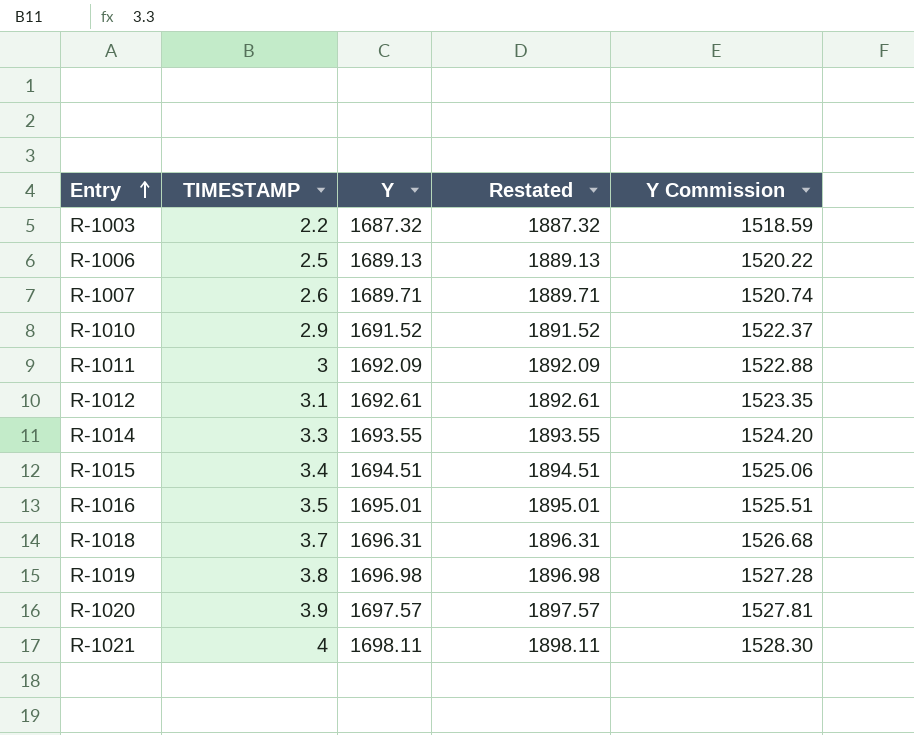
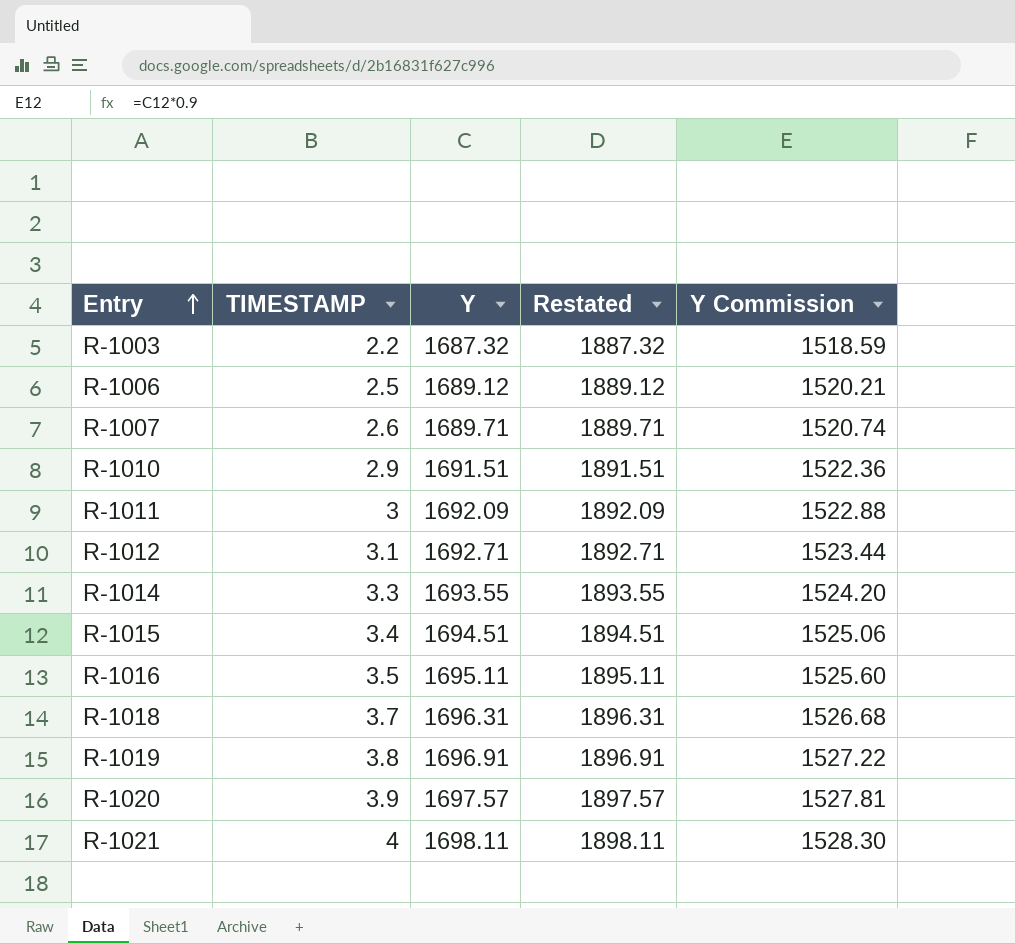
R-1006 | Y: 1689.13 -> 1689.12
R-1006 | Restated: 1889.13 -> 1889.12
R-1006 | Y Commission: 1520.22 -> 1520.21
R-1010 | Y: 1691.52 -> 1691.51
R-1010 | Restated: 1891.52 -> 1891.51
R-1010 | Y Commission: 1522.37 -> 1522.36
R-1012 | Y: 1692.61 -> 1692.71
R-1012 | Restated: 1892.61 -> 1892.71
R-1012 | Y Commission: 1523.35 -> 1523.44
R-1016 | Y: 1695.01 -> 1695.11
R-1016 | Restated: 1895.01 -> 1895.11
R-1016 | Y Commission: 1525.51 -> 1525.60
R-1019 | Y: 1696.98 -> 1696.91
R-1019 | Restated: 1896.98 -> 1896.91
R-1019 | Y Commission: 1527.28 -> 1527.22

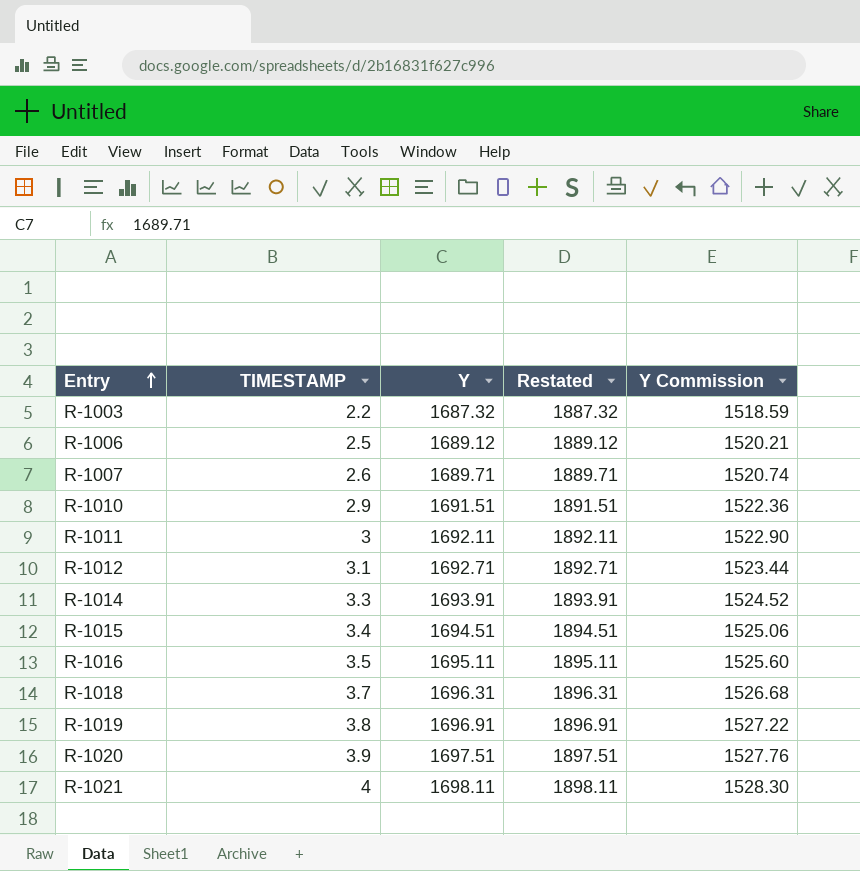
R-1011 | Y: 1692.09 -> 1692.11
R-1011 | Restated: 1892.09 -> 1892.11
R-1011 | Y Commission: 1522.88 -> 1522.90
R-1014 | Y: 1693.55 -> 1693.91
R-1014 | Restated: 1893.55 -> 1893.91
R-1014 | Y Commission: 1524.20 -> 1524.52
R-1020 | Y: 1697.57 -> 1697.51
R-1020 | Restated: 1897.57 -> 1897.51
R-1020 | Y Commission: 1527.81 -> 1527.76

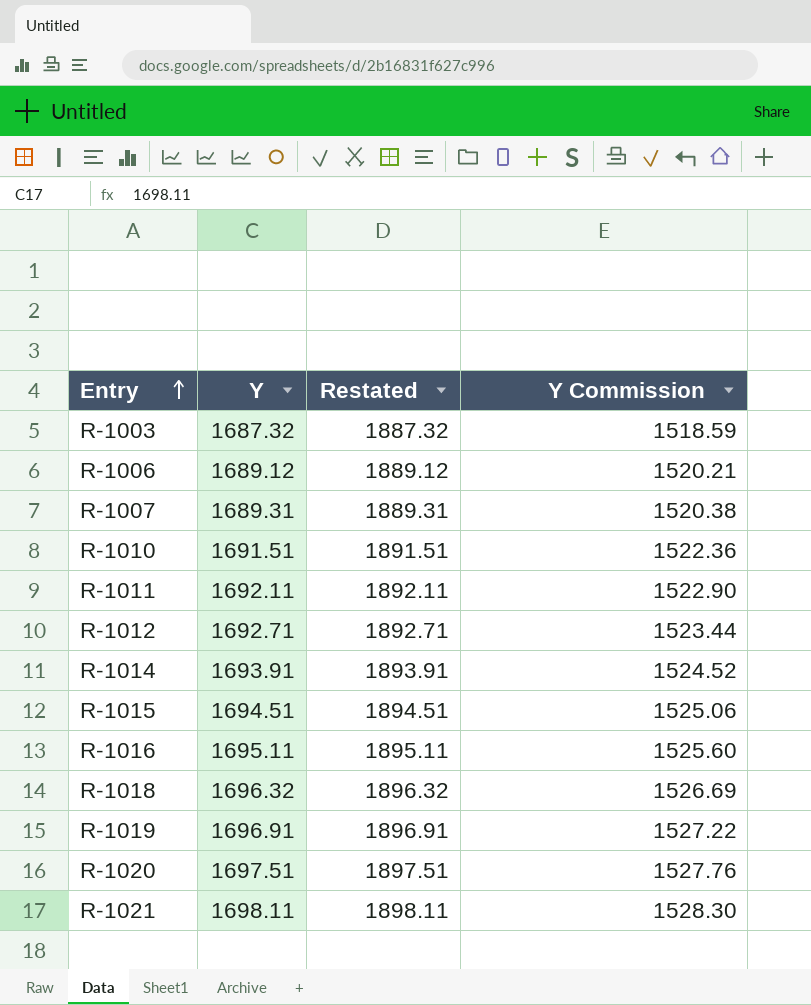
column TIMESTAMP | position: 2 -> none
R-1007 | Y: 1689.71 -> 1689.31
R-1007 | Restated: 1889.71 -> 1889.31
R-1007 | Y Commission: 1520.74 -> 1520.38
R-1018 | Y: 1696.31 -> 1696.32
R-1018 | Restated: 1896.31 -> 1896.32
R-1018 | Y Commission: 1526.68 -> 1526.69

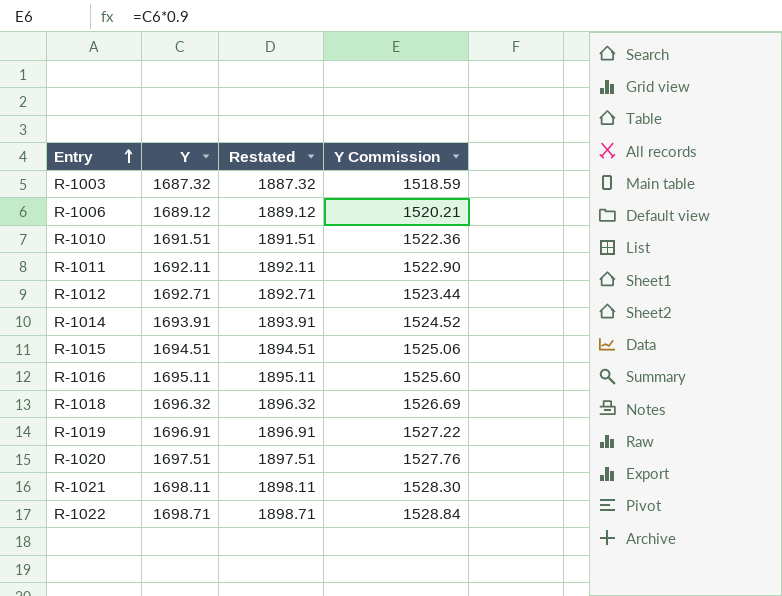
row R-1007: 1689.31 | 1889.31 | 1520.38 -> none
row R-1022: none -> 1698.71 | 1898.71 | 1528.84

